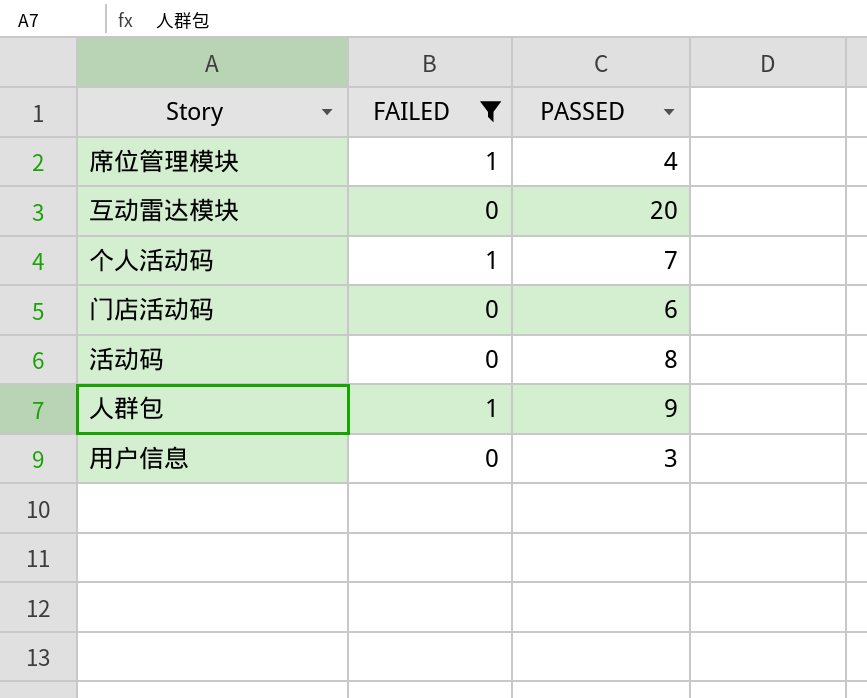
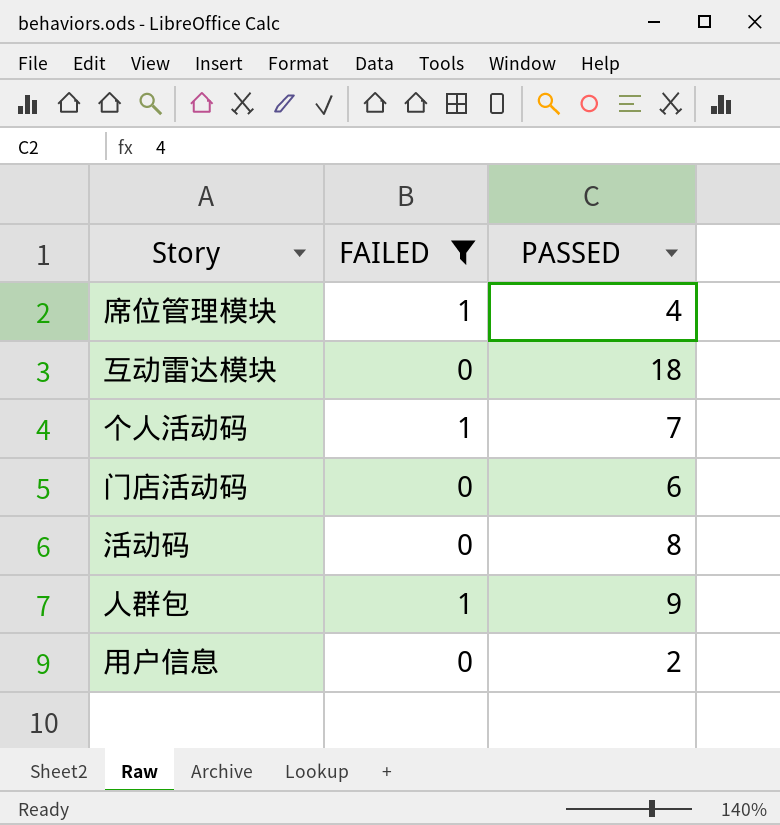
互动雷达模块 | PASSED: 20 -> 18
用户信息 | PASSED: 3 -> 2

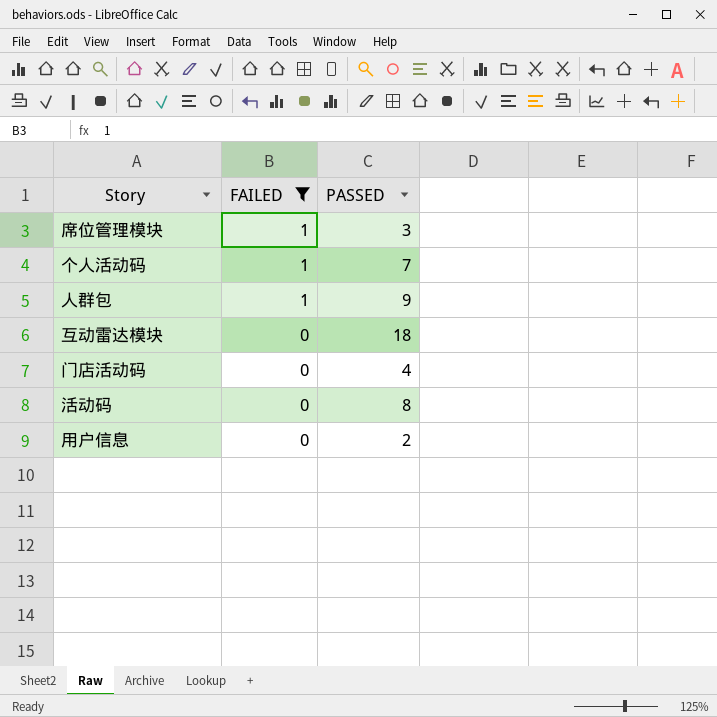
row order: none -> FAILED descending
席位管理模块 | PASSED: 4 -> 3
门店活动码 | PASSED: 6 -> 4

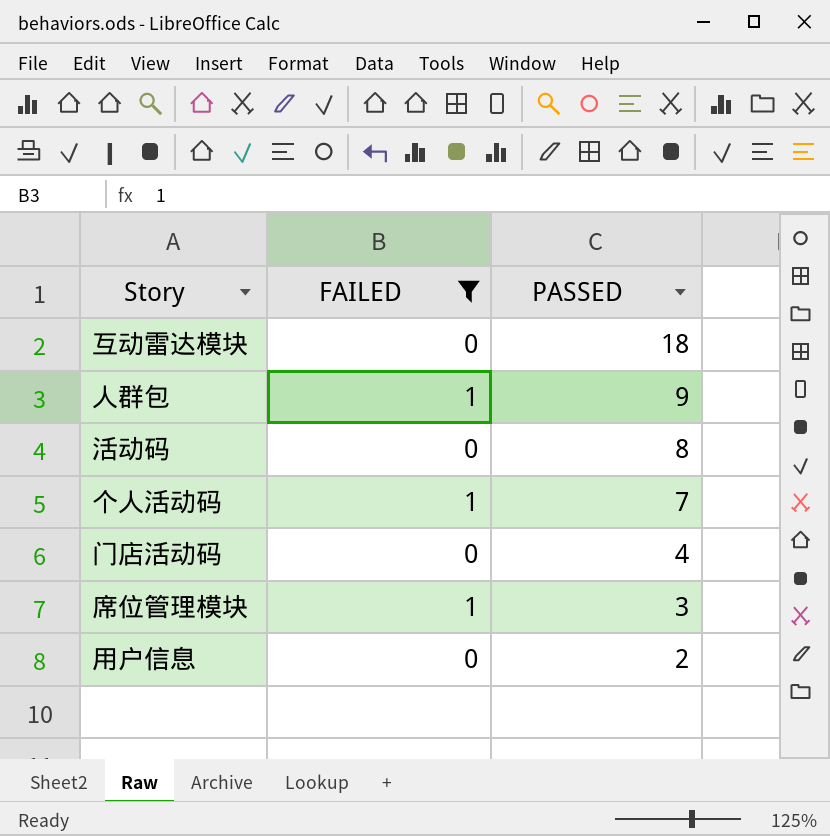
row order: FAILED descending -> PASSED descending

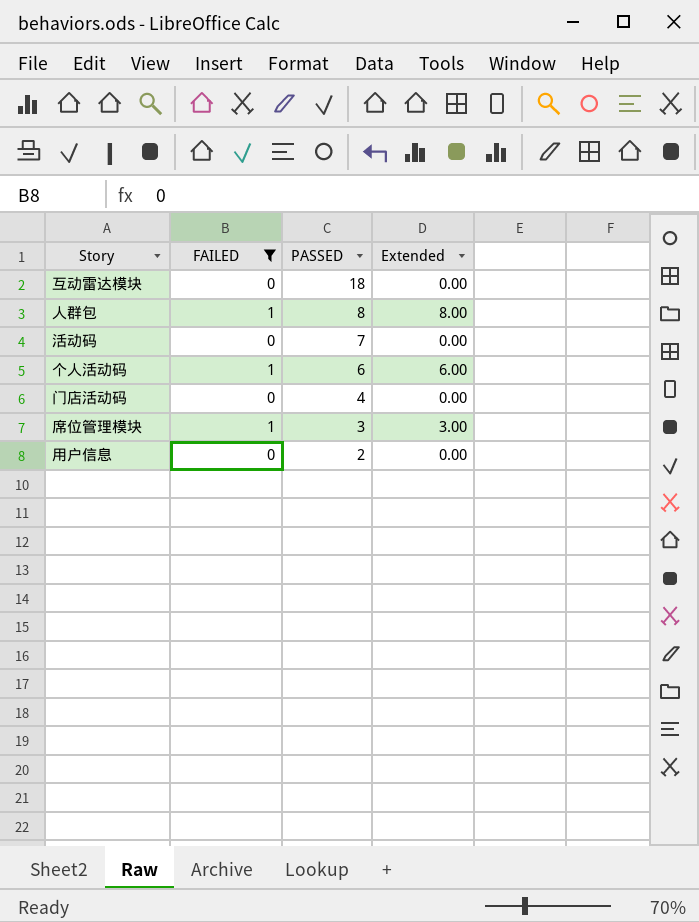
column Extended | formula: none -> [FAILED] * [PASSED]
人群包 | PASSED: 9 -> 8
活动码 | PASSED: 8 -> 7
个人活动码 | PASSED: 7 -> 6

